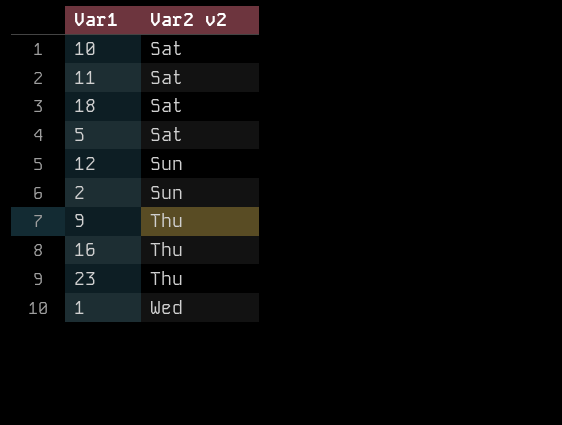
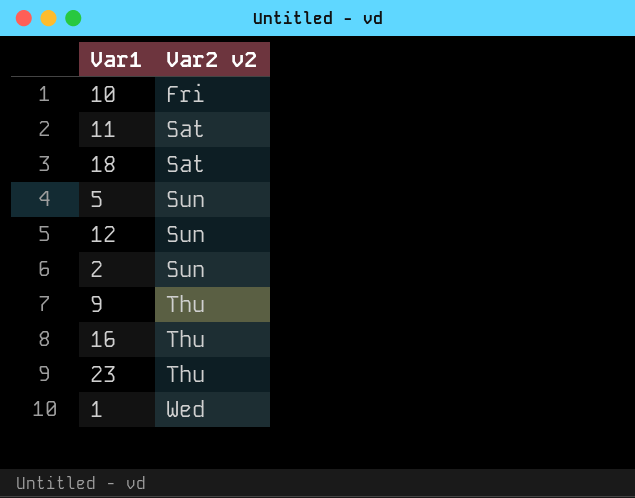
10 | Var2 v2: Sat -> Fri
5 | Var2 v2: Sat -> Sun

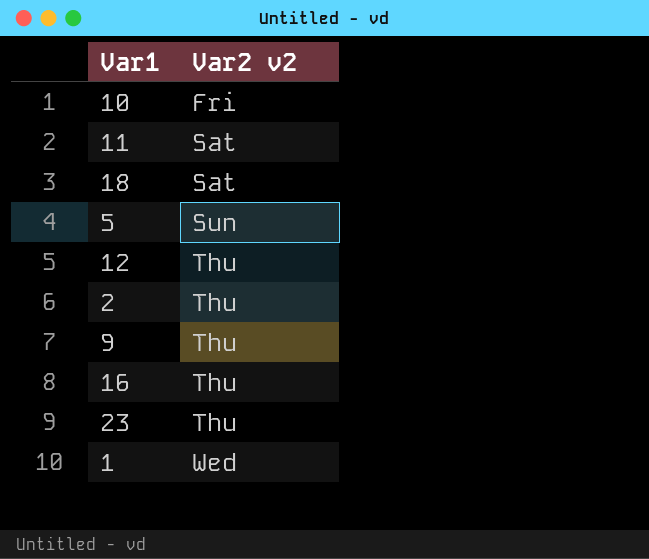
12 | Var2 v2: Sun -> Thu
2 | Var2 v2: Sun -> Thu

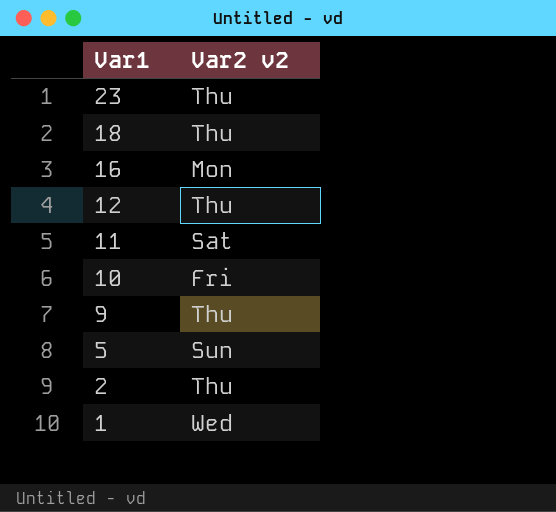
row order: Var2 v2 ascending -> Var1 descending
18 | Var2 v2: Sat -> Thu
16 | Var2 v2: Thu -> Mon

